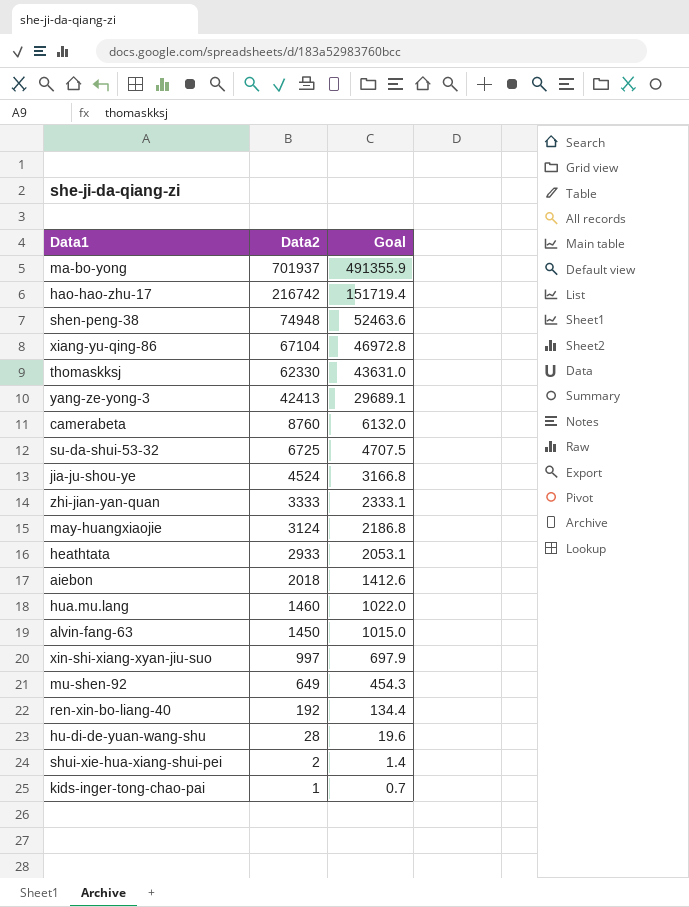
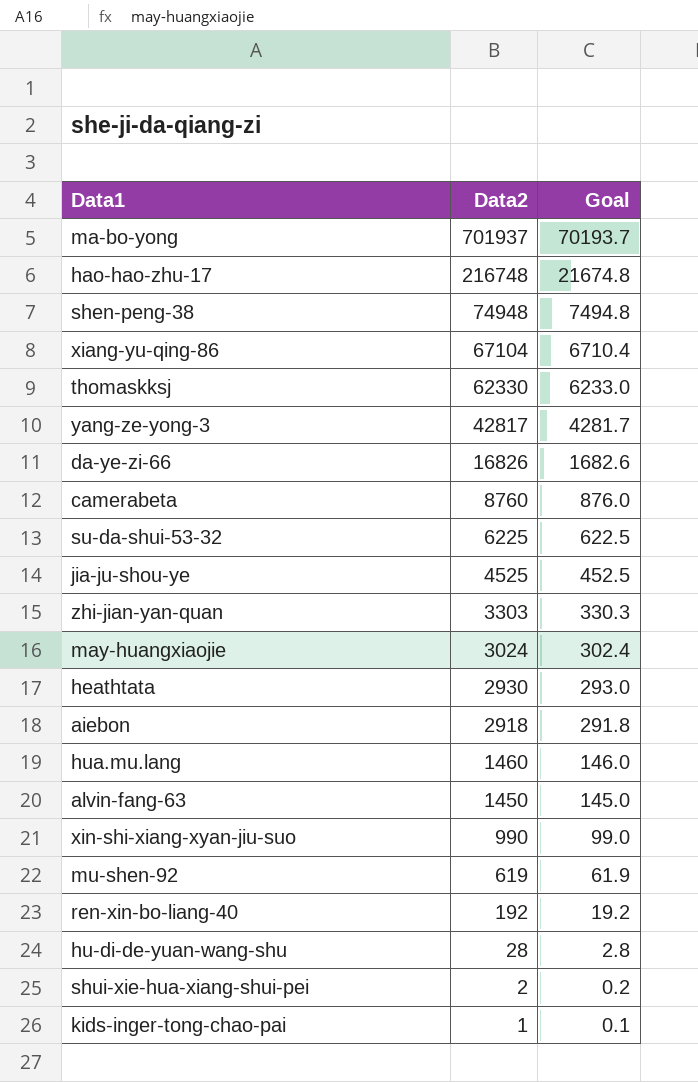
column Goal | formula: [Data2] * 0.7 -> [Data2] * 0.1
hao-hao-zhu-17 | Data2: 216742 -> 216748
yang-ze-yong-3 | Data2: 42413 -> 42817
row da-ye-zi-66: none -> 16826 | 1682.6
su-da-shui-53-32 | Data2: 6725 -> 6225
jia-ju-shou-ye | Data2: 4524 -> 4525
zhi-jian-yan-quan | Data2: 3333 -> 3303
may-huangxiaojie | Data2: 3124 -> 3024
heathtata | Data2: 2933 -> 2930
aiebon | Data2: 2018 -> 2918
xin-shi-xiang-xyan-jiu-suo | Data2: 997 -> 990
mu-shen-92 | Data2: 649 -> 619

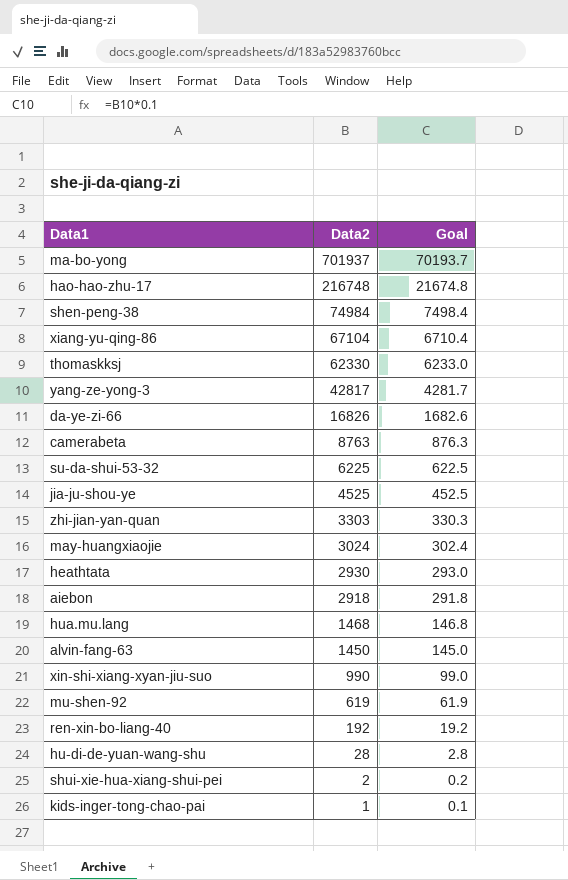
shen-peng-38 | Data2: 74948 -> 74984
shen-peng-38 | Goal: 7494.8 -> 7498.4
camerabeta | Data2: 8760 -> 8763
camerabeta | Goal: 876.0 -> 876.3
hua.mu.lang | Data2: 1460 -> 1468
hua.mu.lang | Goal: 146.0 -> 146.8

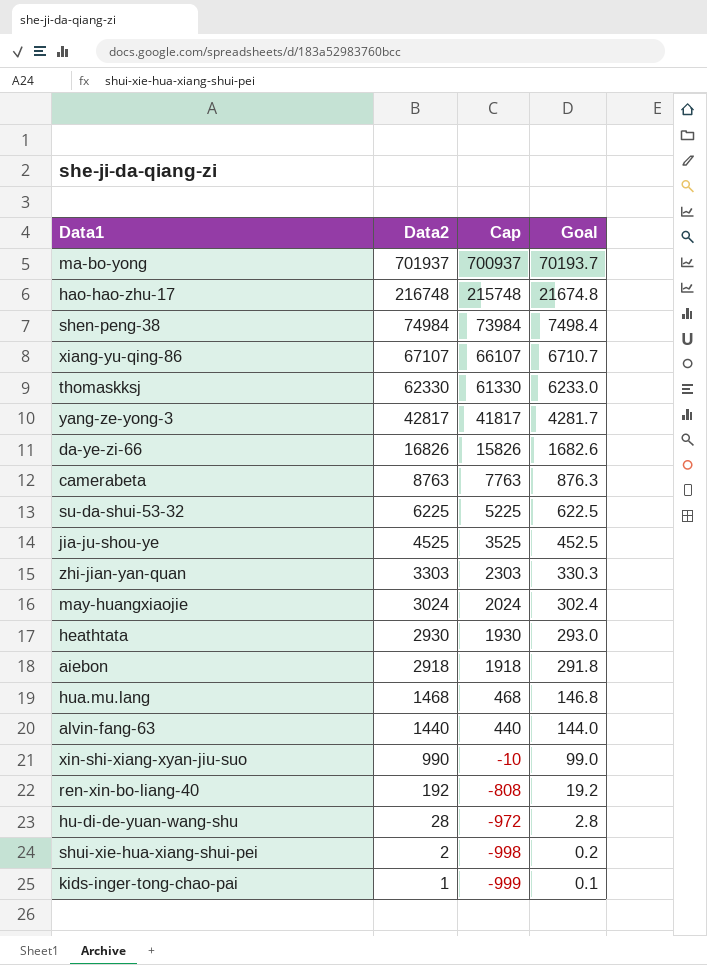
column Cap | formula: none -> [Data2] - 1000
row mu-shen-92: 619 | 61.9 -> none
xiang-yu-qing-86 | Data2: 67104 -> 67107
xiang-yu-qing-86 | Goal: 6710.4 -> 6710.7
alvin-fang-63 | Data2: 1450 -> 1440
alvin-fang-63 | Goal: 145.0 -> 144.0

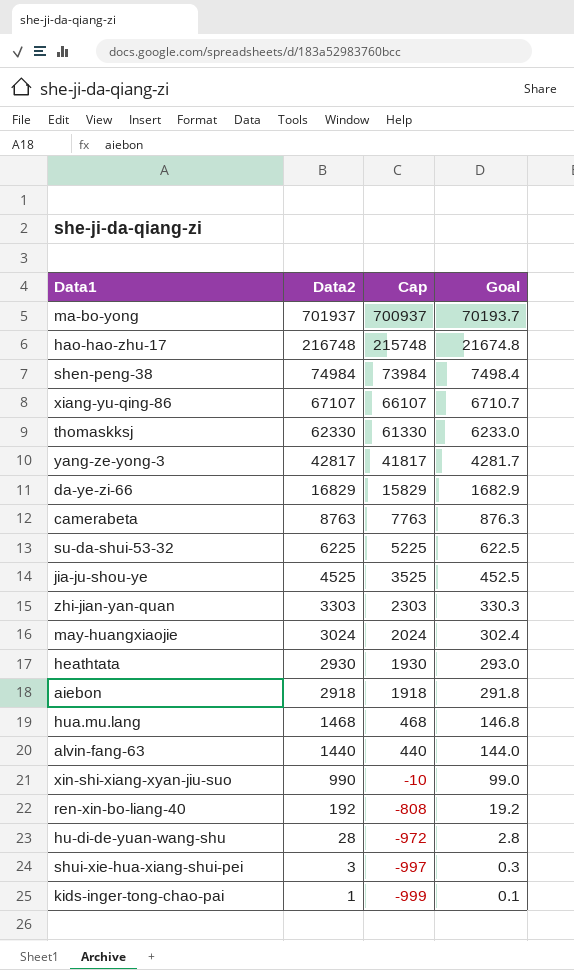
da-ye-zi-66 | Data2: 16826 -> 16829
da-ye-zi-66 | Cap: 15826 -> 15829
da-ye-zi-66 | Goal: 1682.6 -> 1682.9
shui-xie-hua-xiang-shui-pei | Data2: 2 -> 3
shui-xie-hua-xiang-shui-pei | Cap: -998 -> -997
shui-xie-hua-xiang-shui-pei | Goal: 0.2 -> 0.3

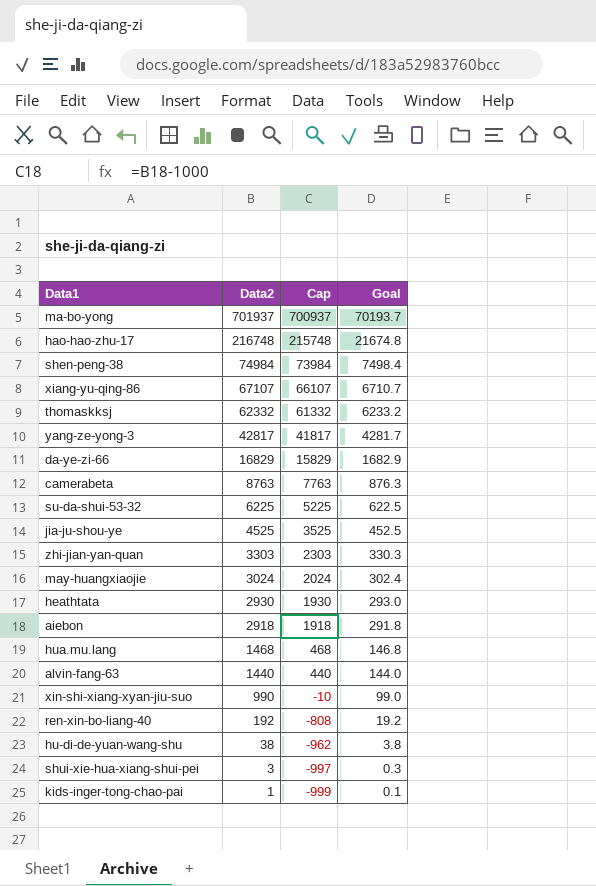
thomaskksj | Data2: 62330 -> 62332
thomaskksj | Cap: 61330 -> 61332
thomaskksj | Goal: 6233.0 -> 6233.2
hu-di-de-yuan-wang-shu | Data2: 28 -> 38
hu-di-de-yuan-wang-shu | Cap: -972 -> -962
hu-di-de-yuan-wang-shu | Goal: 2.8 -> 3.8

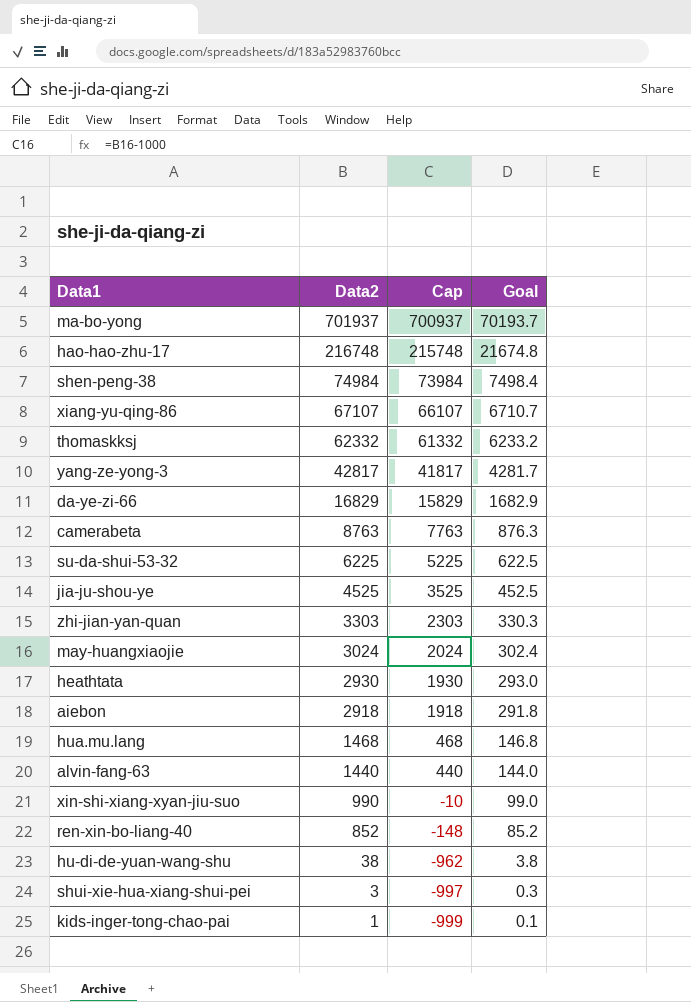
ren-xin-bo-liang-40 | Data2: 192 -> 852
ren-xin-bo-liang-40 | Cap: -808 -> -148
ren-xin-bo-liang-40 | Goal: 19.2 -> 85.2

